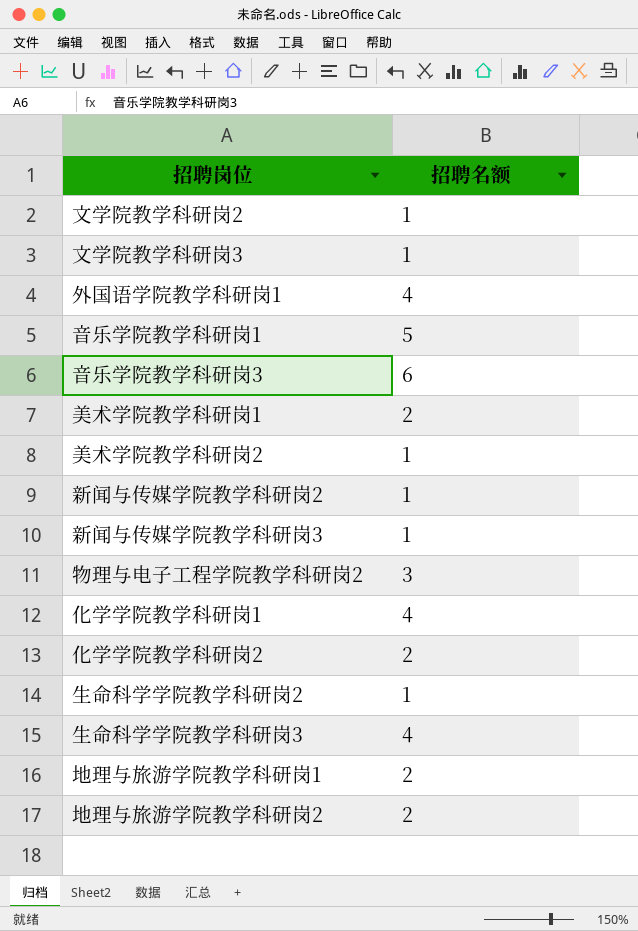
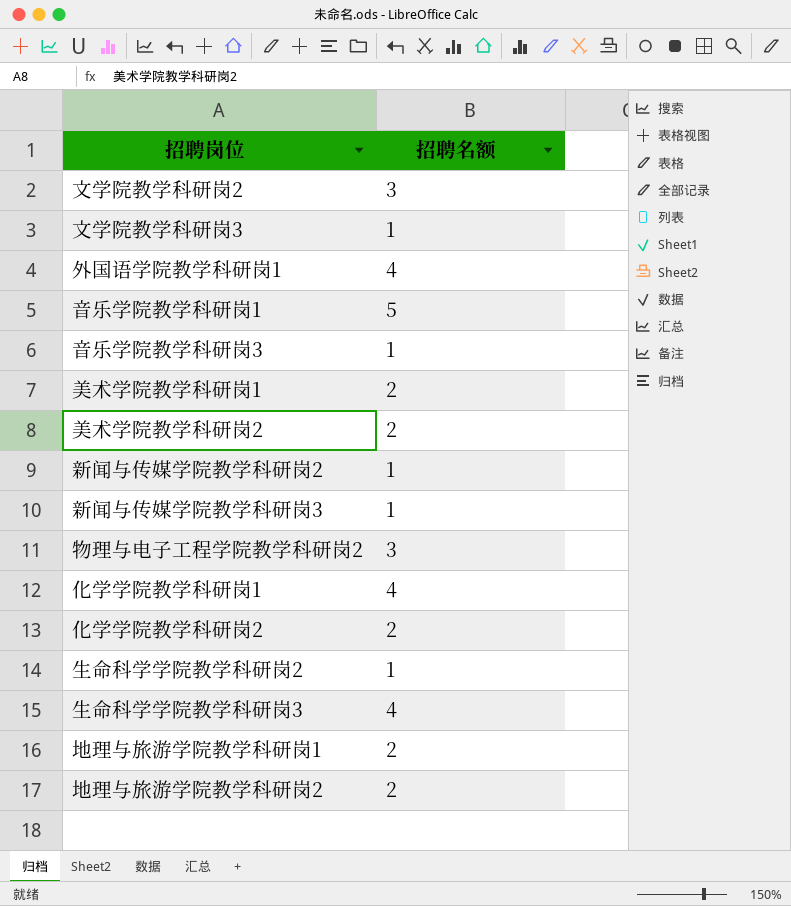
文学院教学科研岗2 | 招聘名额: 1 -> 3
音乐学院教学科研岗3 | 招聘名额: 6 -> 1
美术学院教学科研岗2 | 招聘名额: 1 -> 2

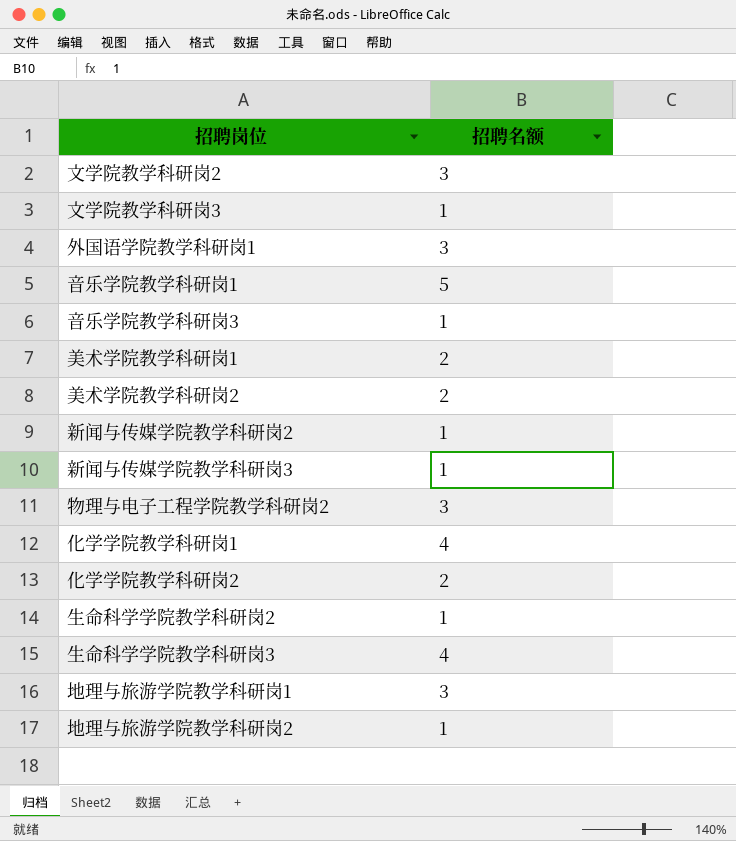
外国语学院教学科研岗1 | 招聘名额: 4 -> 3
地理与旅游学院教学科研岗1 | 招聘名额: 2 -> 3
地理与旅游学院教学科研岗2 | 招聘名额: 2 -> 1

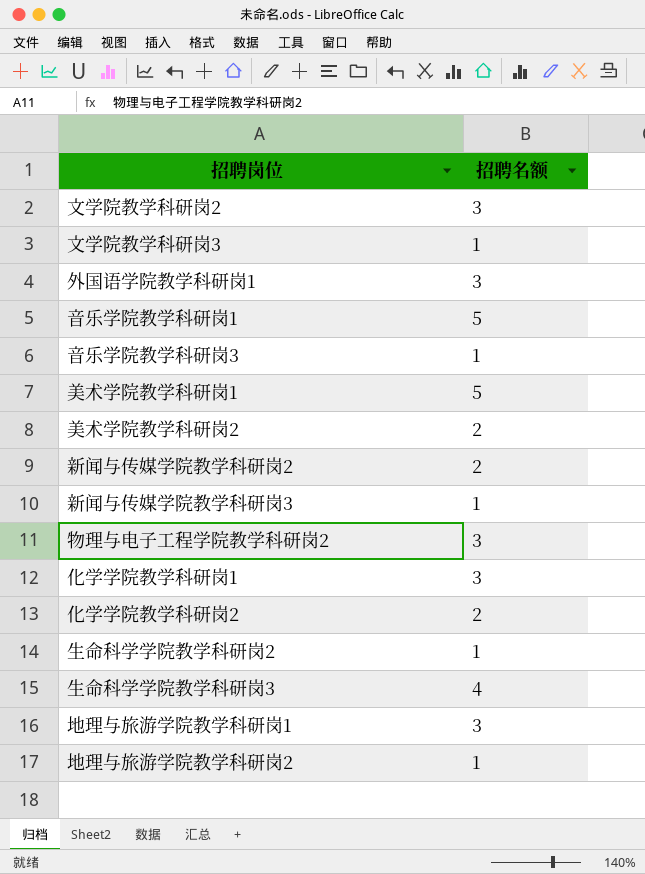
美术学院教学科研岗1 | 招聘名额: 2 -> 5
新闻与传媒学院教学科研岗2 | 招聘名额: 1 -> 2
化学学院教学科研岗1 | 招聘名额: 4 -> 3

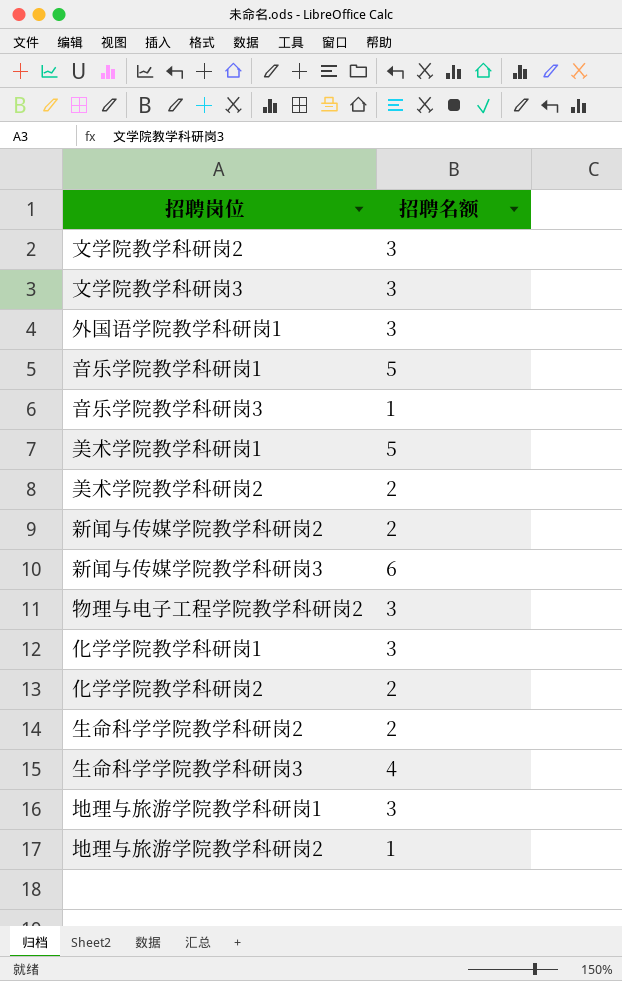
文学院教学科研岗3 | 招聘名额: 1 -> 3
新闻与传媒学院教学科研岗3 | 招聘名额: 1 -> 6
生命科学学院教学科研岗2 | 招聘名额: 1 -> 2

